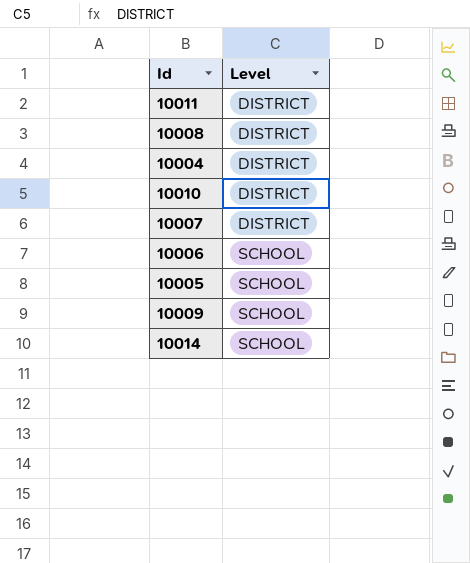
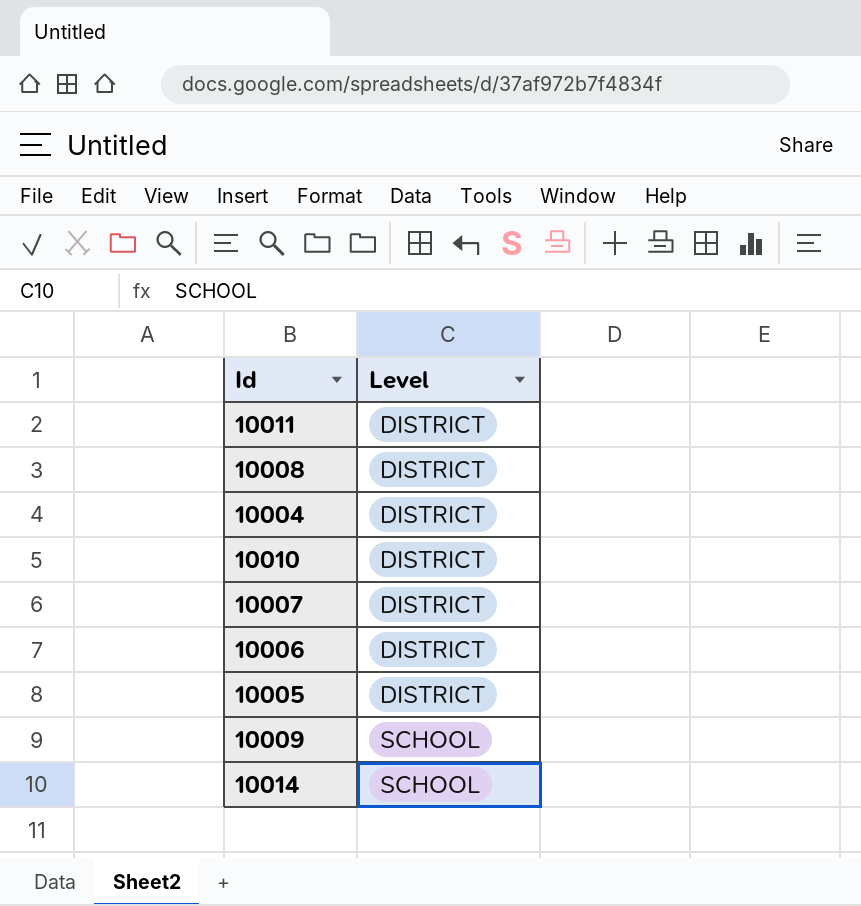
10006 | Level: SCHOOL -> DISTRICT
10005 | Level: SCHOOL -> DISTRICT

